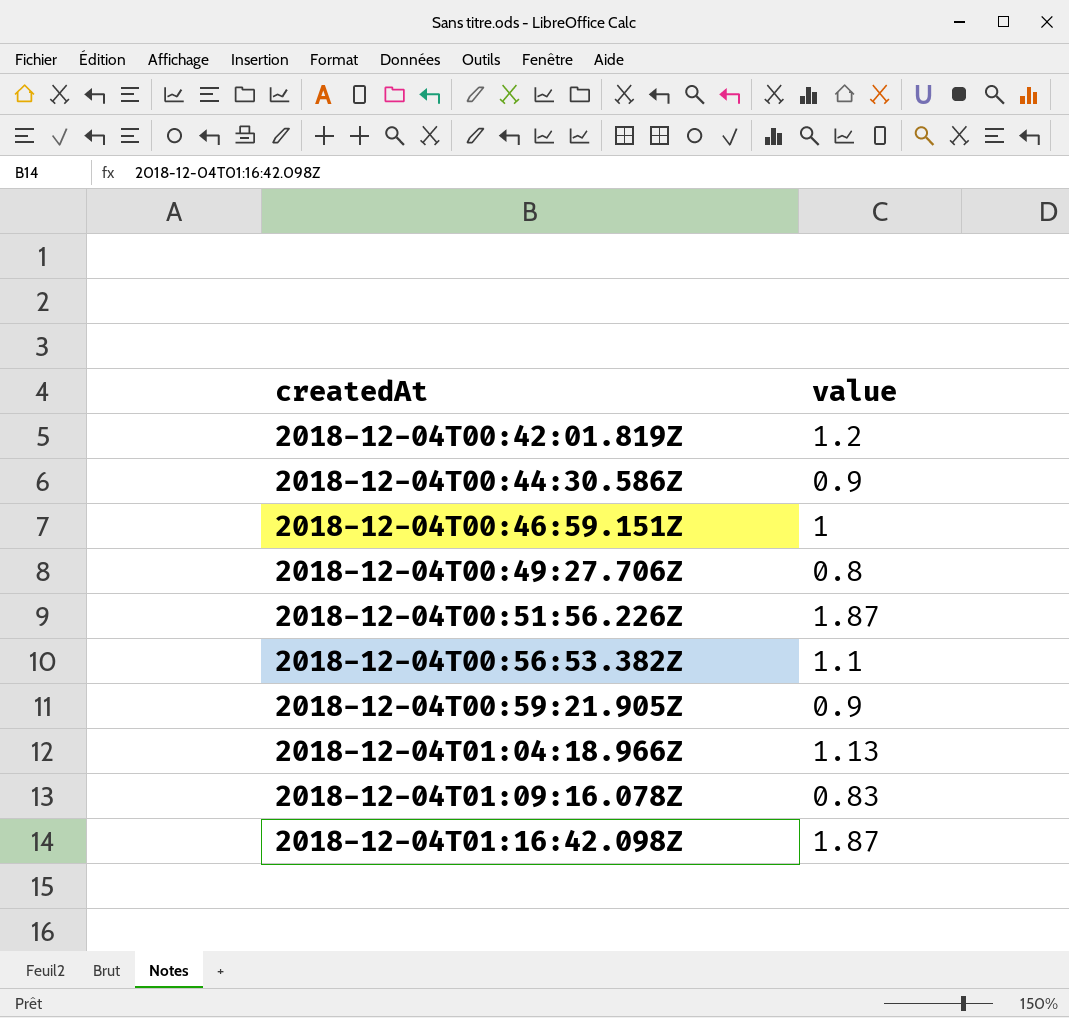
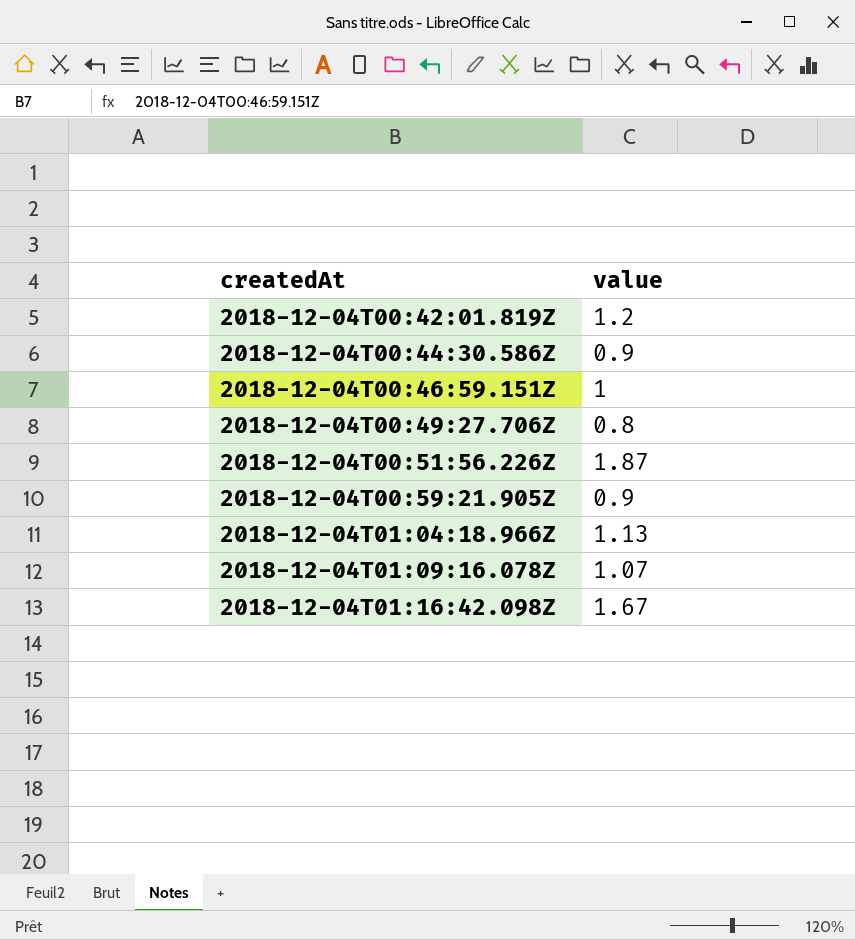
row 2018-12-04T00:56:53.382Z: 1.1 -> none
2018-12-04T01:09:16.078Z | value: 0.83 -> 1.07
2018-12-04T01:16:42.098Z | value: 1.87 -> 1.67

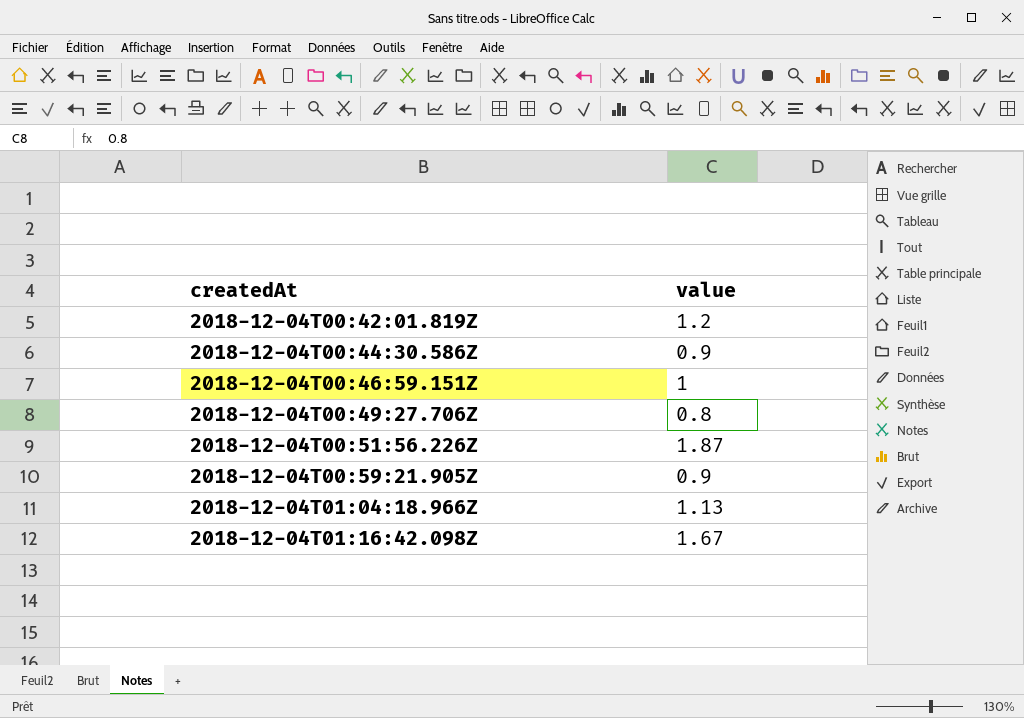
row 2018-12-04T01:09:16.078Z: 1.07 -> none

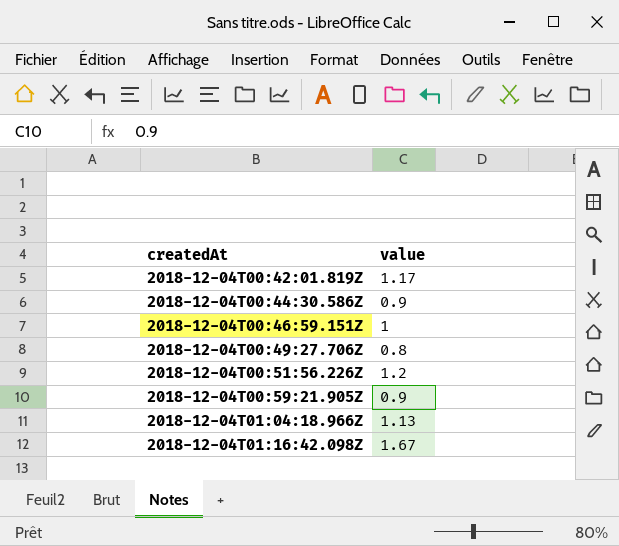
2018-12-04T00:42:01.819Z | value: 1.2 -> 1.17
2018-12-04T00:51:56.226Z | value: 1.87 -> 1.2

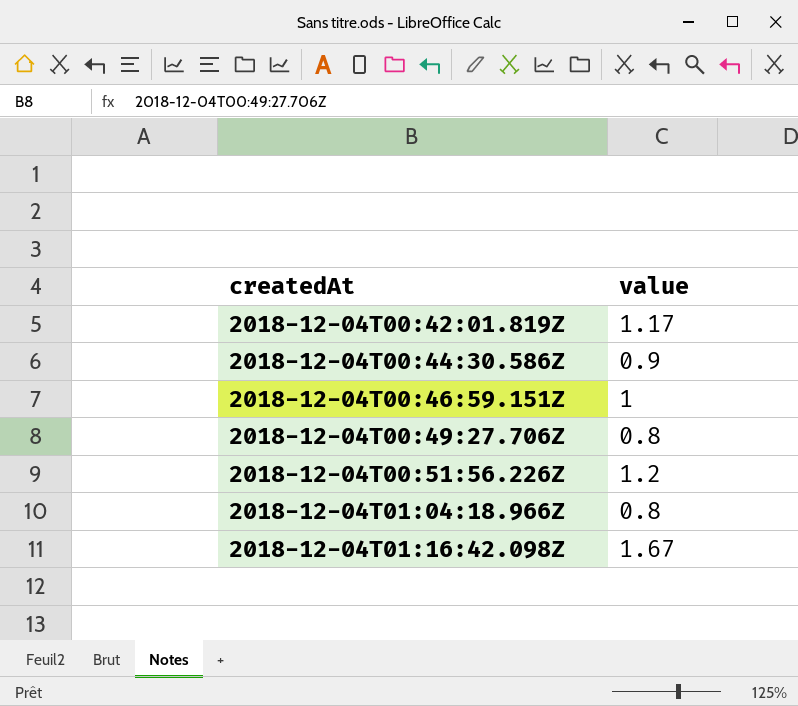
row 2018-12-04T00:59:21.905Z: 0.9 -> none
2018-12-04T01:04:18.966Z | value: 1.13 -> 0.8

